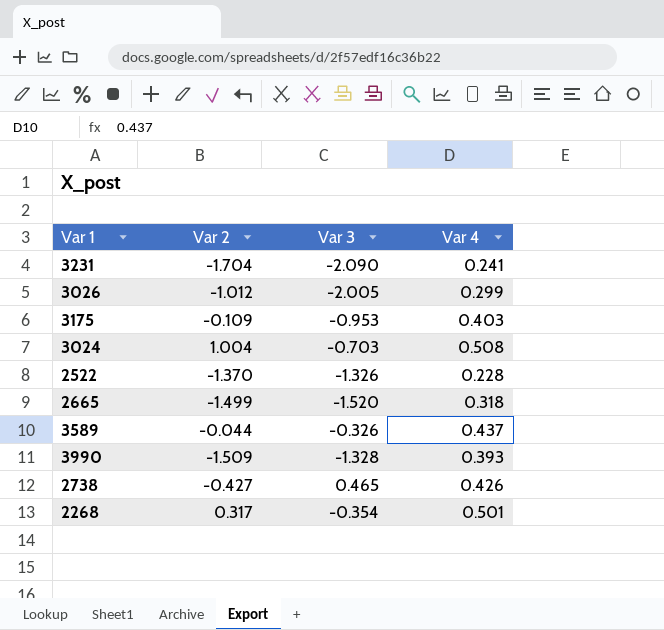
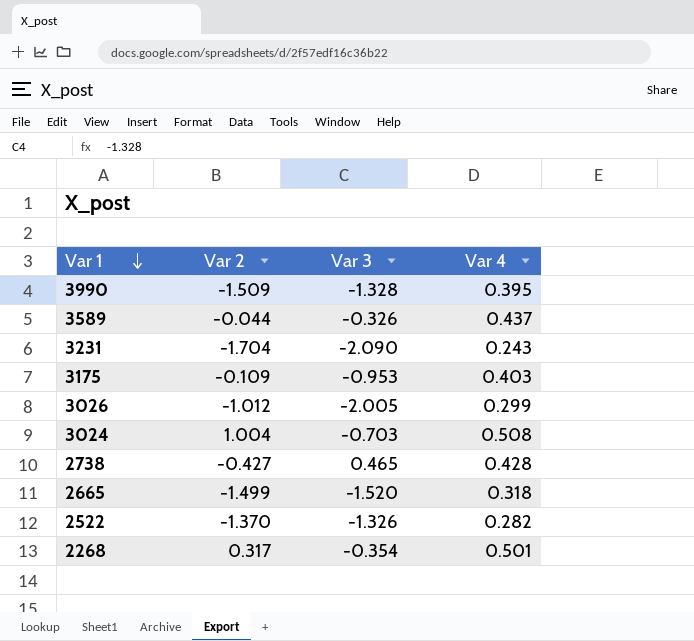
row order: none -> Var 1 descending
3990 | Var 4: 0.393 -> 0.395
3231 | Var 4: 0.241 -> 0.243
2738 | Var 4: 0.426 -> 0.428
2522 | Var 4: 0.228 -> 0.282

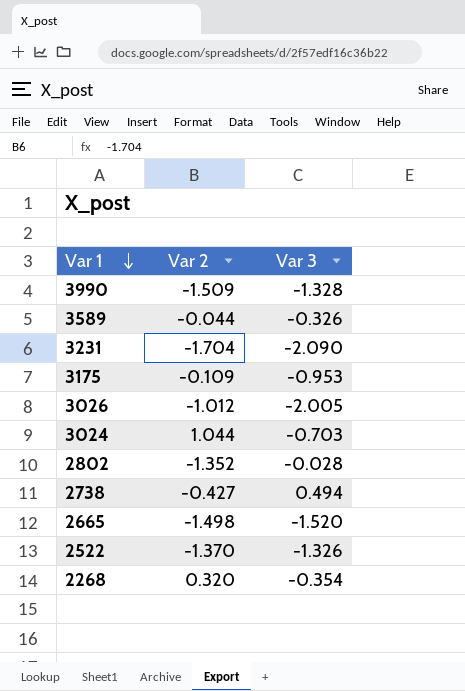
column Var 4 | position: 4 -> none
3024 | Var 2: 1.004 -> 1.044
row 2802: none -> -1.352 | -0.028
2738 | Var 3: 0.465 -> 0.494
2665 | Var 2: -1.499 -> -1.498
2268 | Var 2: 0.317 -> 0.320

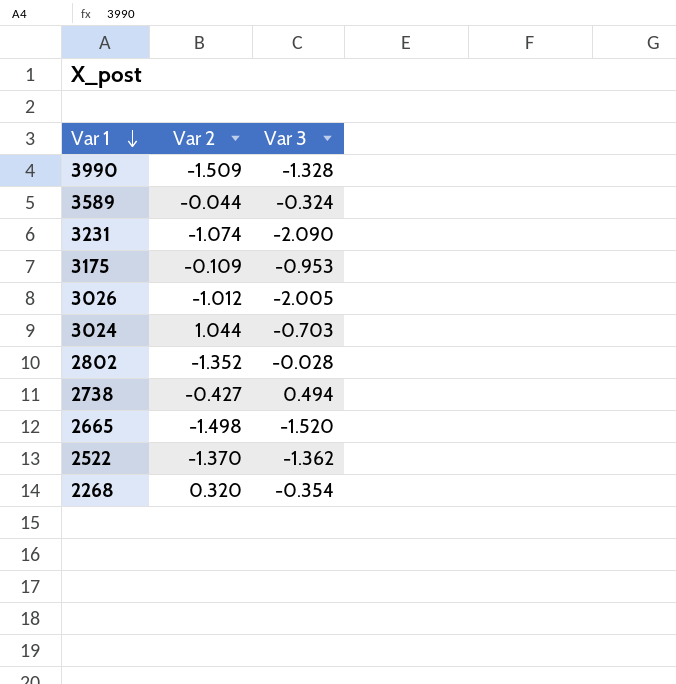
3589 | Var 3: -0.326 -> -0.324
3231 | Var 2: -1.704 -> -1.074
2522 | Var 3: -1.326 -> -1.362

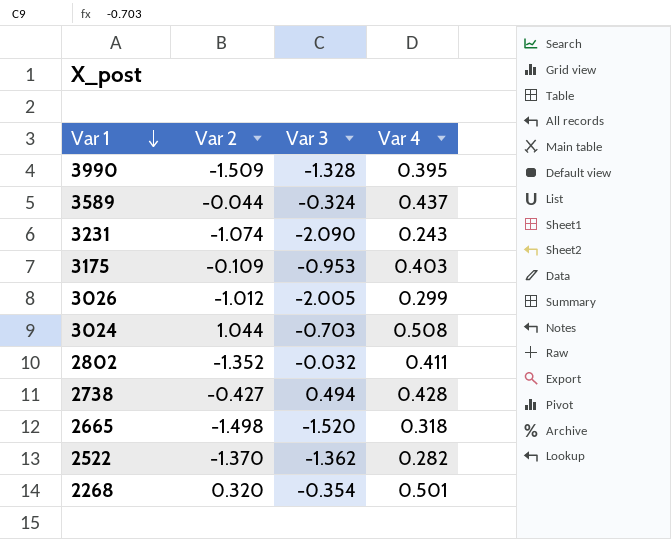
column Var 4 | position: none -> 4
2802 | Var 3: -0.028 -> -0.032

